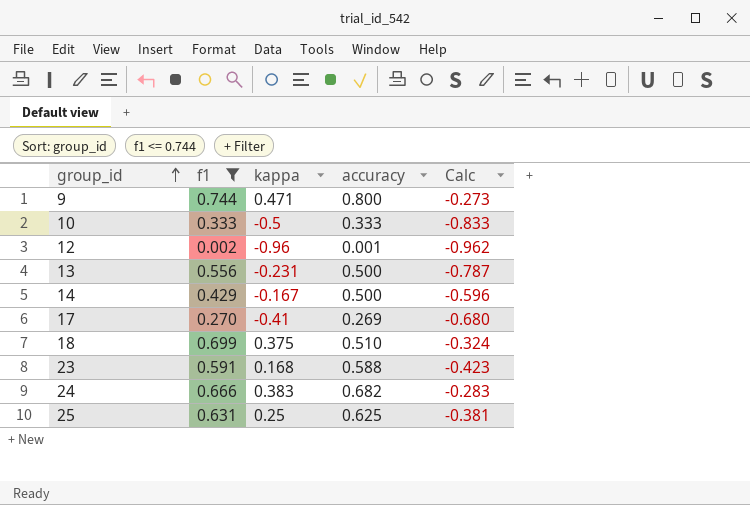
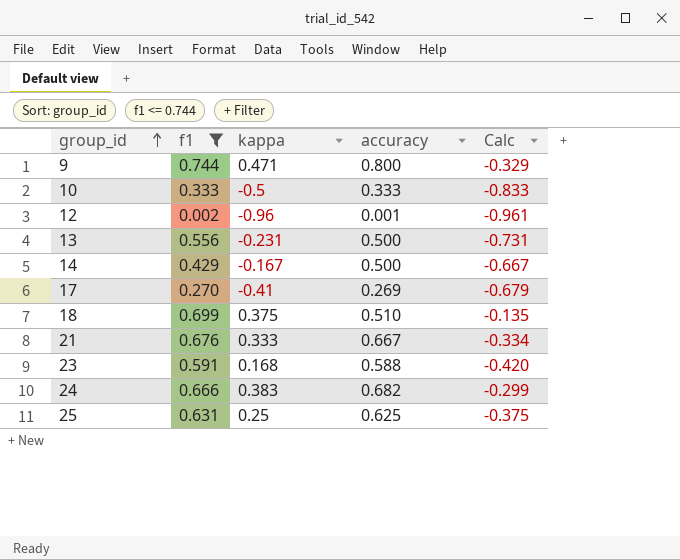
column Calc | formula: [kappa] - [f1] -> [kappa] - [accuracy]
row 21: none -> 0.676 | 0.333 | 0.667 | -0.334

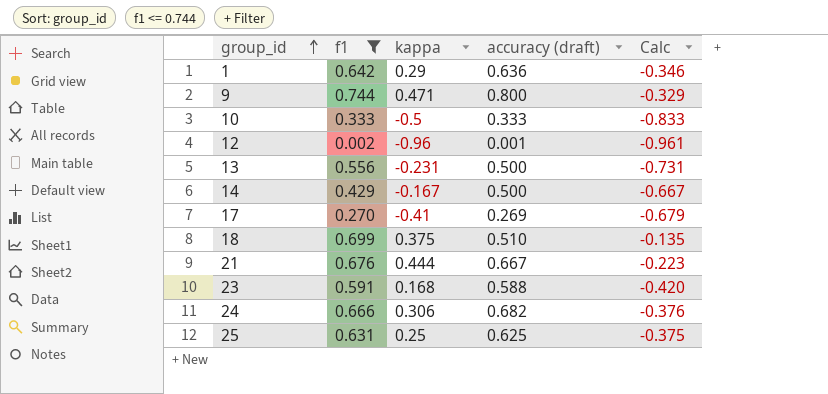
column name: accuracy -> accuracy (draft)
row 1: none -> 0.642 | 0.29 | 0.636 | -0.346
21 | kappa: 0.333 -> 0.444
21 | Calc: -0.334 -> -0.223
24 | kappa: 0.383 -> 0.306
24 | Calc: -0.299 -> -0.376

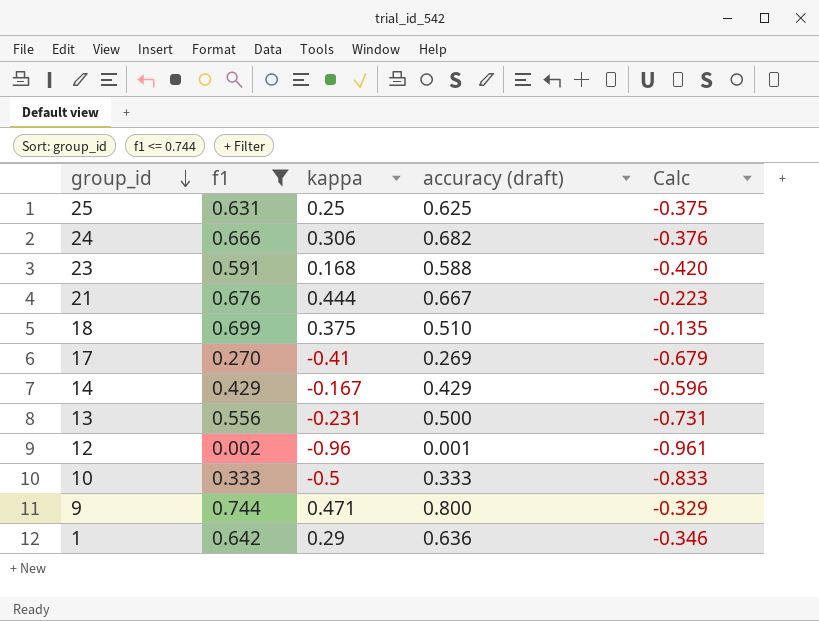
row order: group_id ascending -> group_id descending
14 | accuracy (draft): 0.500 -> 0.429
14 | Calc: -0.667 -> -0.596

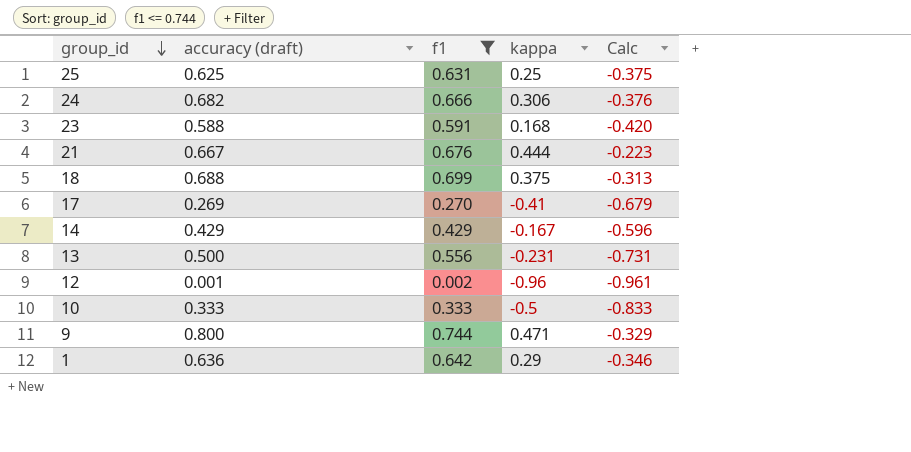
column accuracy (draft) | position: 4 -> 2
18 | accuracy (draft): 0.510 -> 0.688
18 | Calc: -0.135 -> -0.313

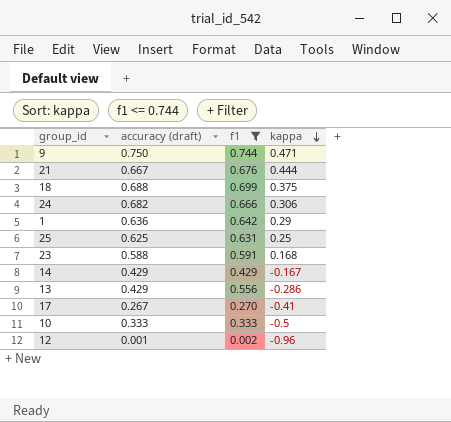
row order: group_id descending -> kappa descending
column Calc | formula: [kappa] - [accuracy (draft)] -> none
9 | accuracy (draft): 0.800 -> 0.750
13 | accuracy (draft): 0.500 -> 0.429
13 | kappa: -0.231 -> -0.286
17 | accuracy (draft): 0.269 -> 0.267

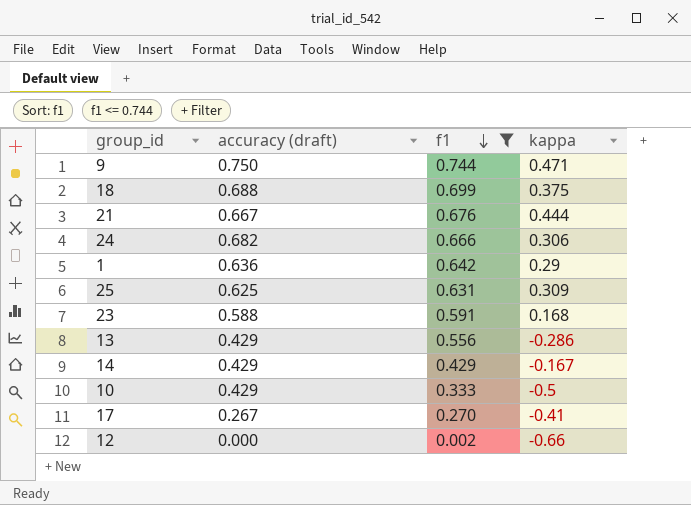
row order: kappa descending -> f1 descending
25 | kappa: 0.25 -> 0.309
10 | accuracy (draft): 0.333 -> 0.429
12 | accuracy (draft): 0.001 -> 0.000
12 | kappa: -0.96 -> -0.66

